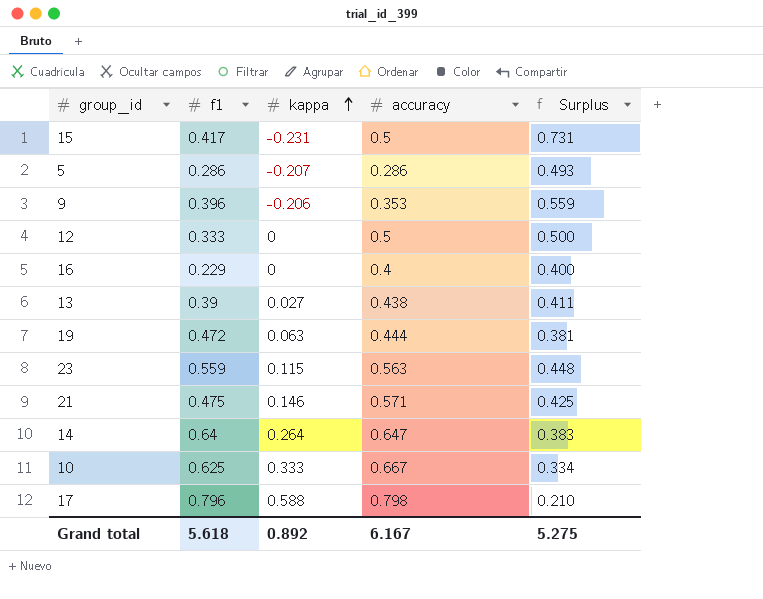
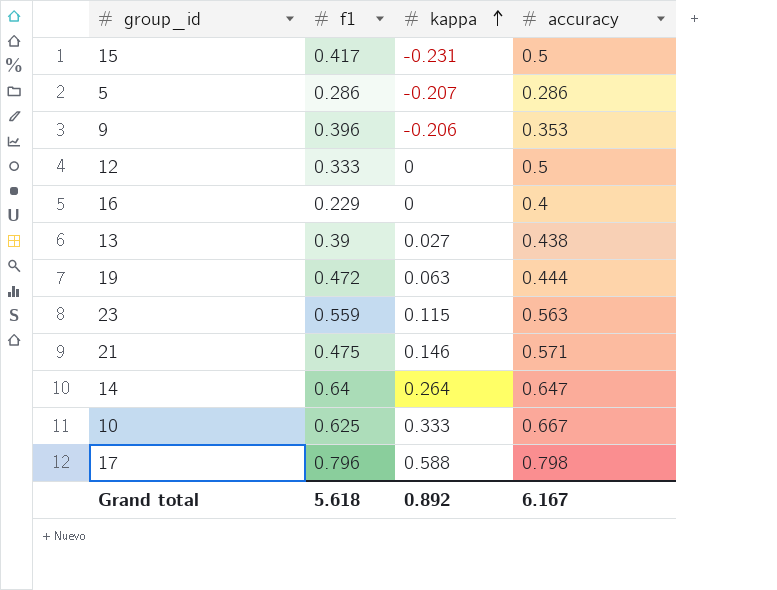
column Surplus | formula: [accuracy] - [kappa] -> none

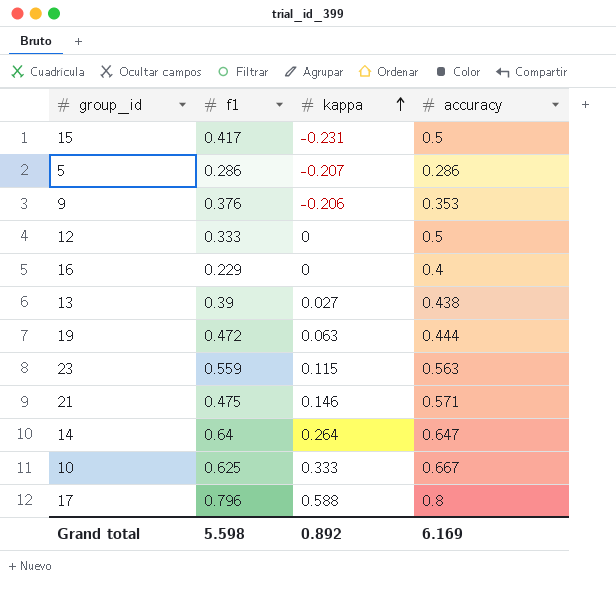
9 | f1: 0.396 -> 0.376
17 | accuracy: 0.798 -> 0.8
Grand total | f1: 5.618 -> 5.598
Grand total | accuracy: 6.167 -> 6.169

